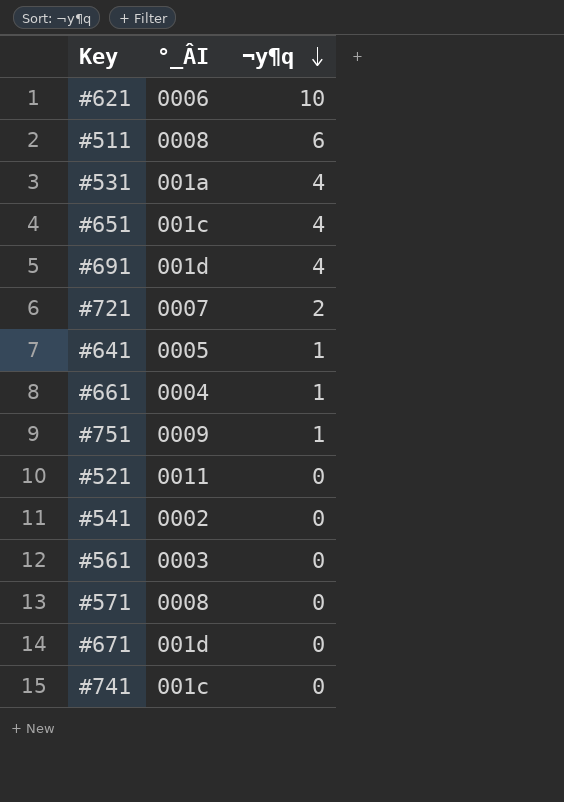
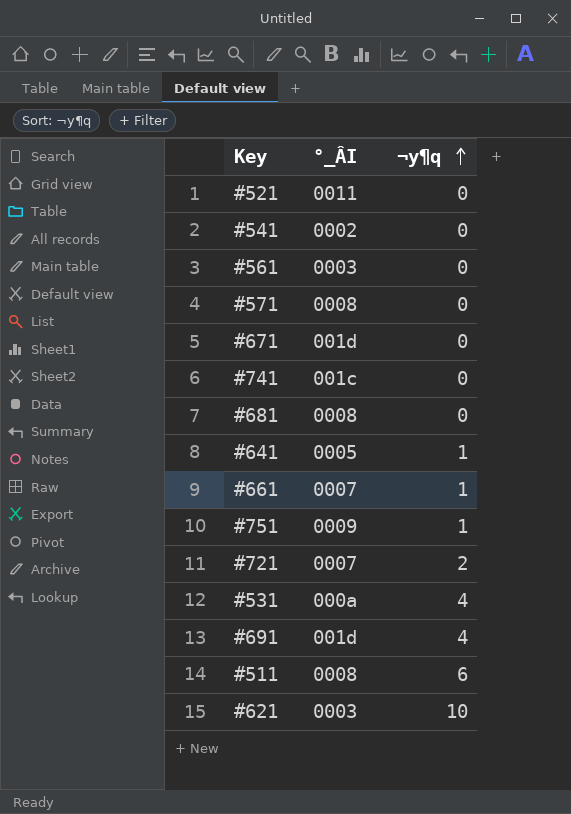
row order: ¬y¶q descending -> ¬y¶q ascending
row #651: 001c | 4 -> none
row #681: none -> 0008 | 0
#661 | °_ÂI: 0004 -> 0007
#531 | °_ÂI: 001a -> 000a
#621 | °_ÂI: 0006 -> 0003

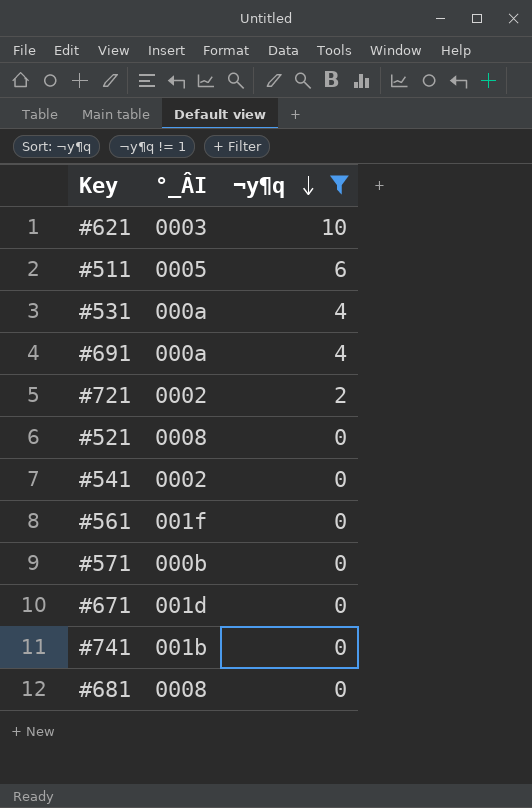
filter: none -> ¬y¶q != 1
row order: ¬y¶q ascending -> ¬y¶q descending
#511 | °_ÂI: 0008 -> 0005
#691 | °_ÂI: 001d -> 000a
#721 | °_ÂI: 0007 -> 0002
#521 | °_ÂI: 0011 -> 0008
#561 | °_ÂI: 0003 -> 001f
#571 | °_ÂI: 0008 -> 000b
#741 | °_ÂI: 001c -> 001b

